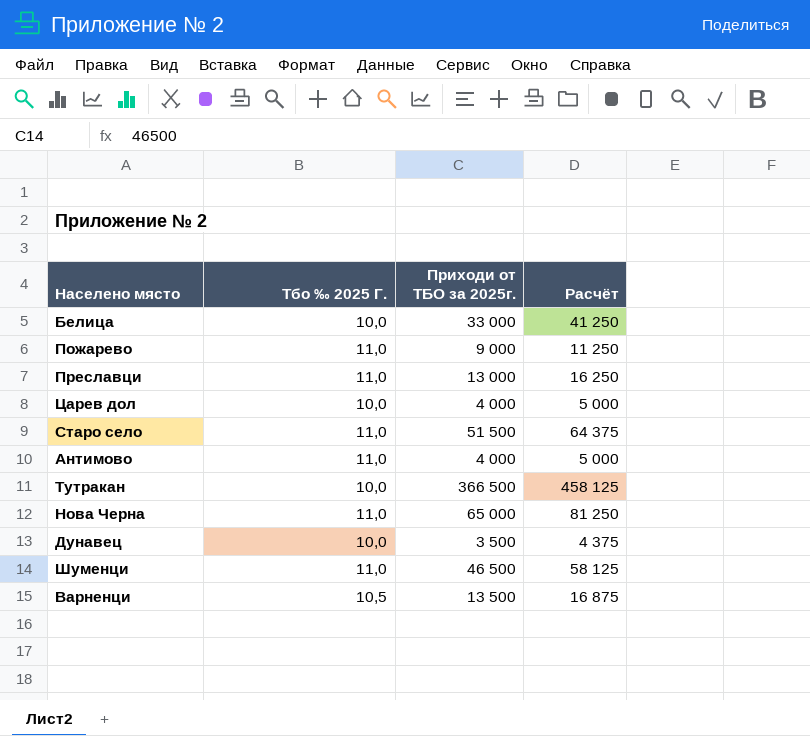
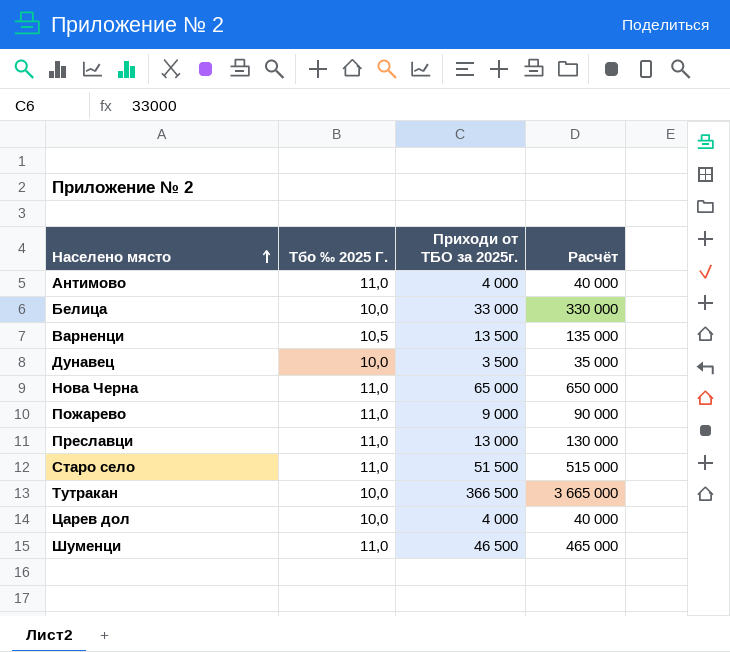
row order: none -> Населено място ascending
column Расчёт | formula: [Приходи от ТБО за 2025г.] * 1,25 -> [Приходи от ТБО за 2025г.] * 10

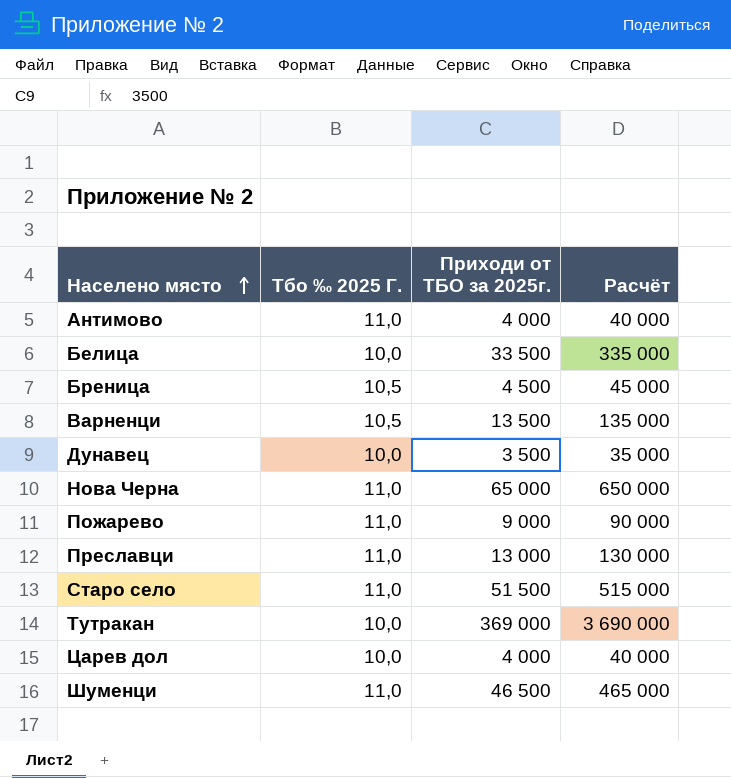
Белица | Приходи от ТБО за 2025г.: 33 000 -> 33 500
Белица | Расчёт: 330 000 -> 335 000
row Бреница: none -> 10,5 | 4 500 | 45 000
Тутракан | Приходи от ТБО за 2025г.: 366 500 -> 369 000
Тутракан | Расчёт: 3 665 000 -> 3 690 000

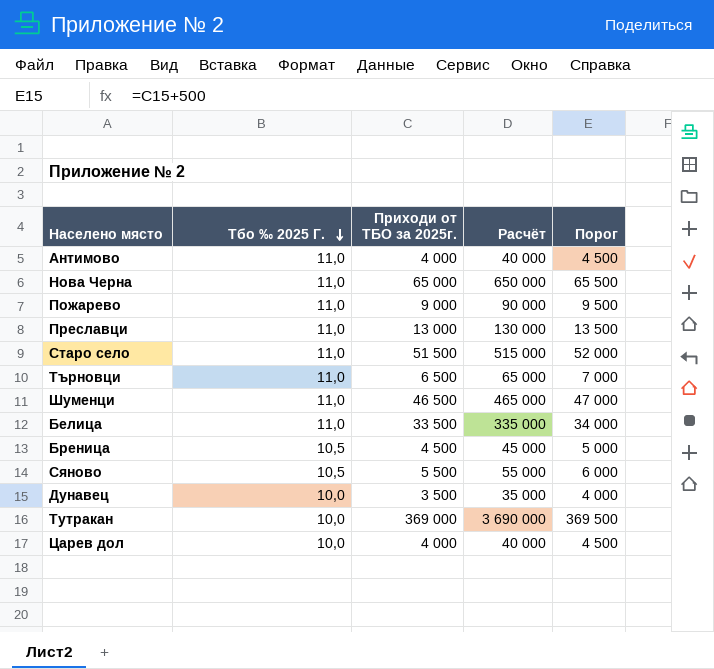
row order: Населено място ascending -> Тбо ‰ 2025 Г. descending
column Порог | formula: none -> [Приходи от ТБО за 2025г.] + 500
row Варненци: 10,5 | 13 500 | 135 000 -> none
row Търновци: none -> 11,0 | 6 500 | 65 000 | 7 000
Белица | Тбо ‰ 2025 Г.: 10,0 -> 11,0
row Сяново: none -> 10,5 | 5 500 | 55 000 | 6 000

